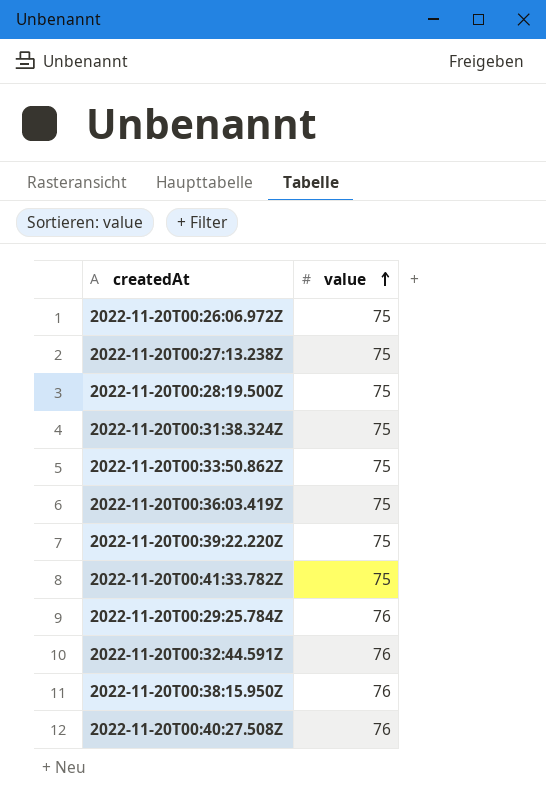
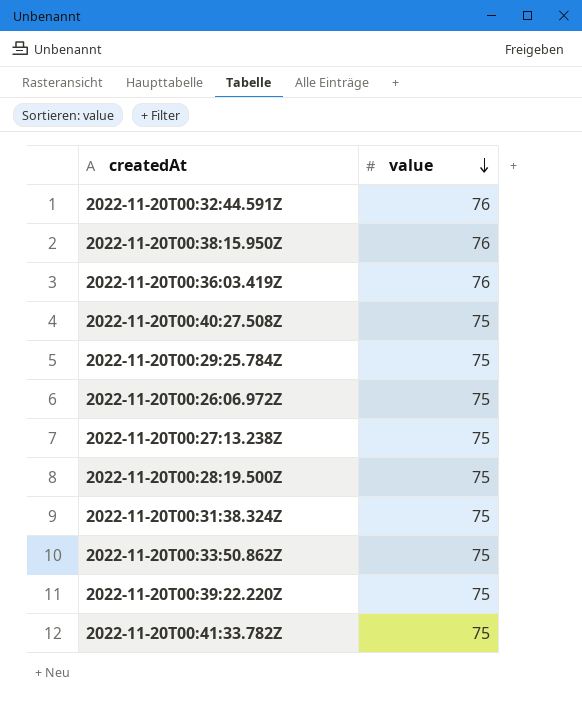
row order: value ascending -> value descending
2022-11-20T00:36:03.419Z | value: 75 -> 76
2022-11-20T00:40:27.508Z | value: 76 -> 75
2022-11-20T00:29:25.784Z | value: 76 -> 75

